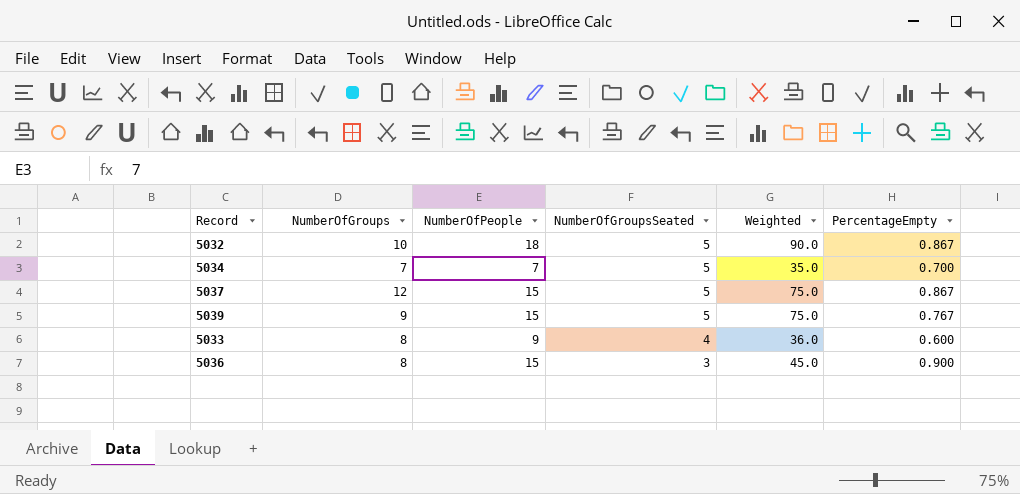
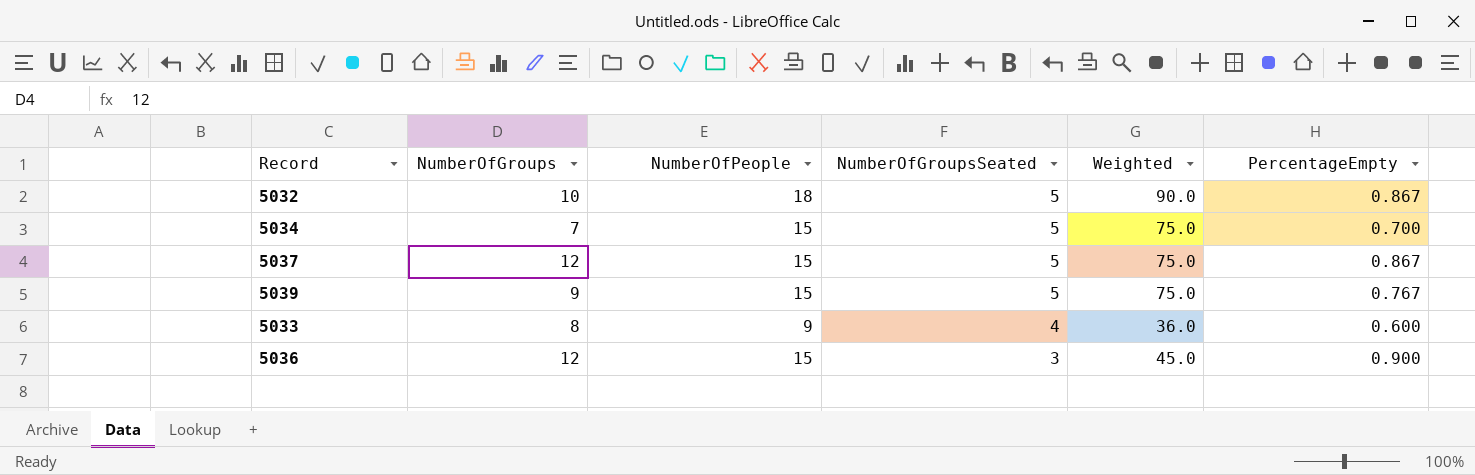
5034 | NumberOfPeople: 7 -> 15
5034 | Weighted: 35.0 -> 75.0
5036 | NumberOfGroups: 8 -> 12

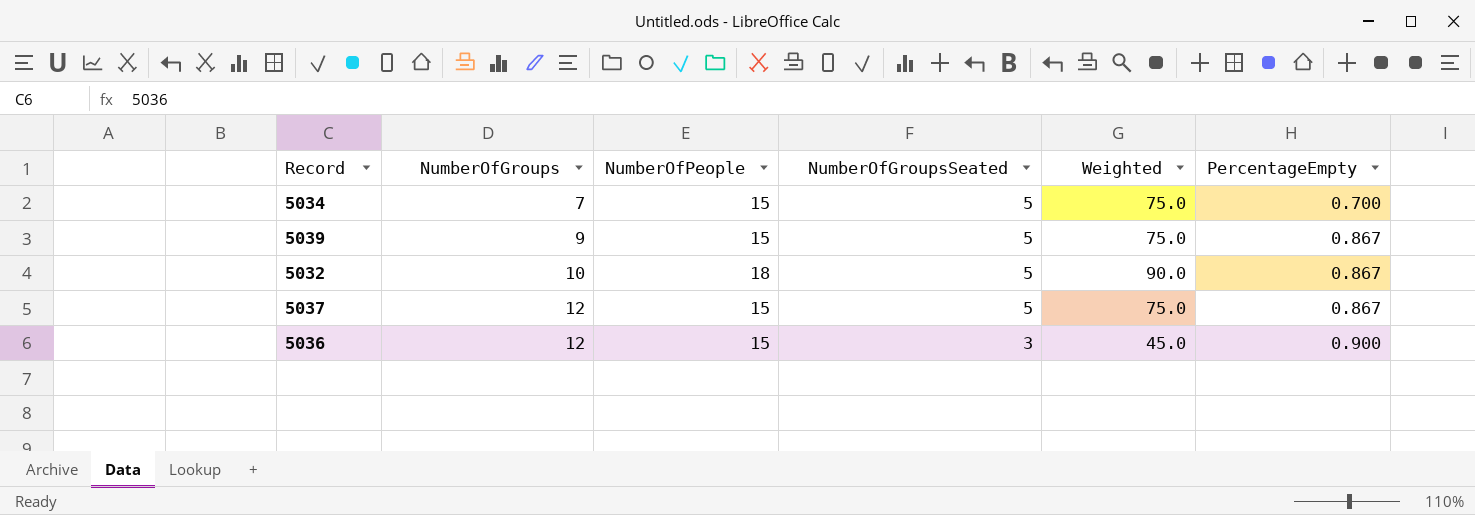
row order: NumberOfGroupsSeated descending -> NumberOfGroups ascending
row 5033: 8 | 9 | 4 | 36.0 | 0.600 -> none
5039 | PercentageEmpty: 0.767 -> 0.867

